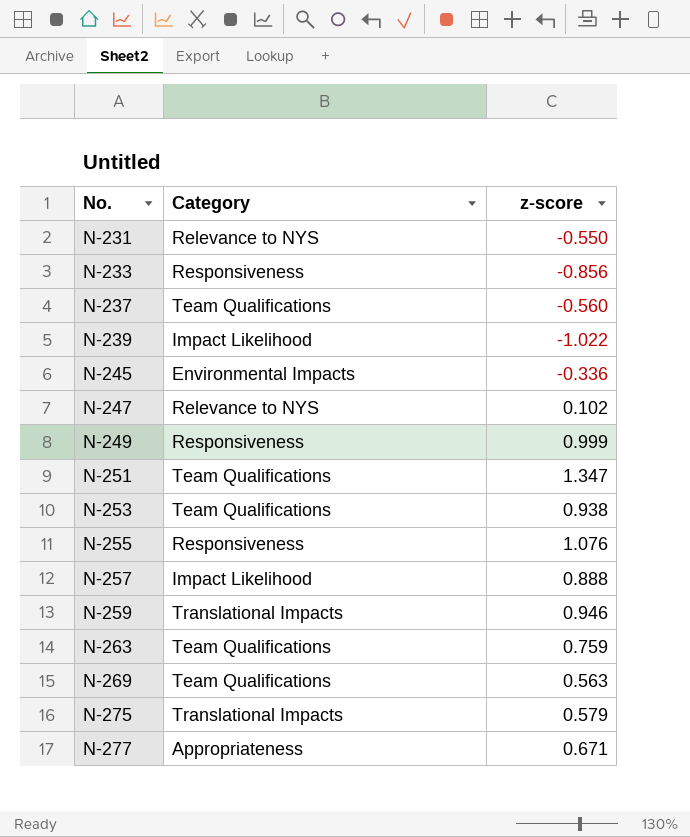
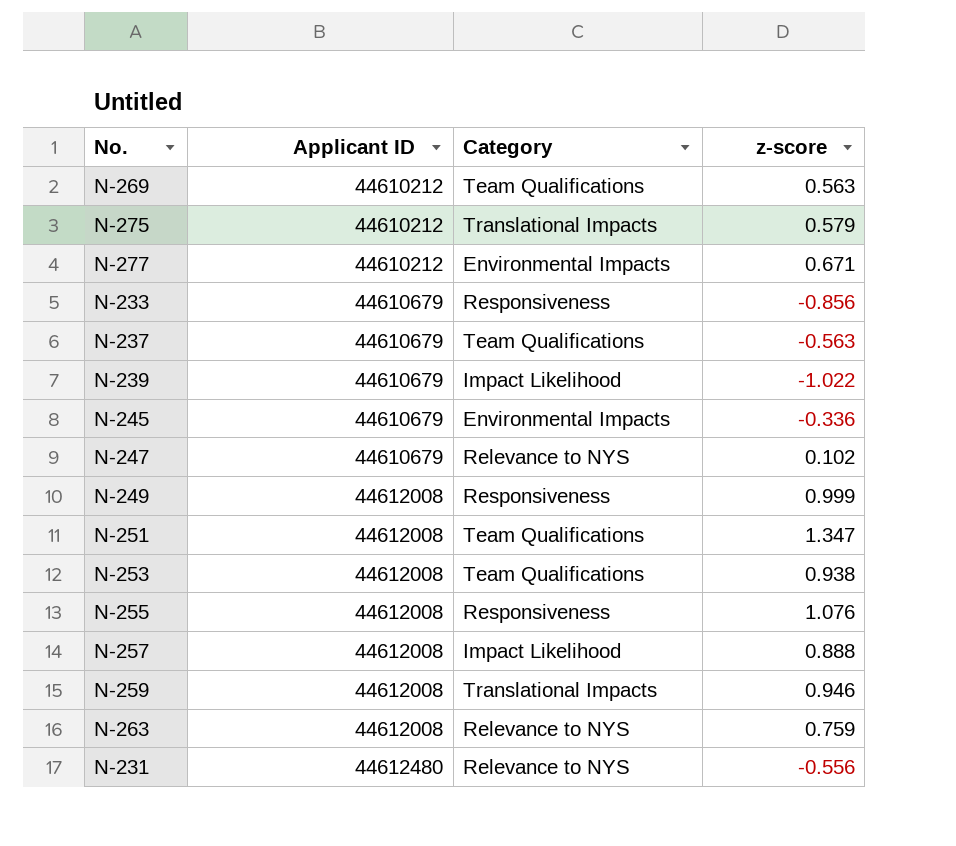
row order: No. ascending -> Applicant ID ascending
column Applicant ID | position: none -> 2
N-277 | Category: Appropriateness -> Environmental Impacts
N-237 | z-score: -0.560 -> -0.563
N-263 | Category: Team Qualifications -> Relevance to NYS
N-231 | z-score: -0.550 -> -0.556

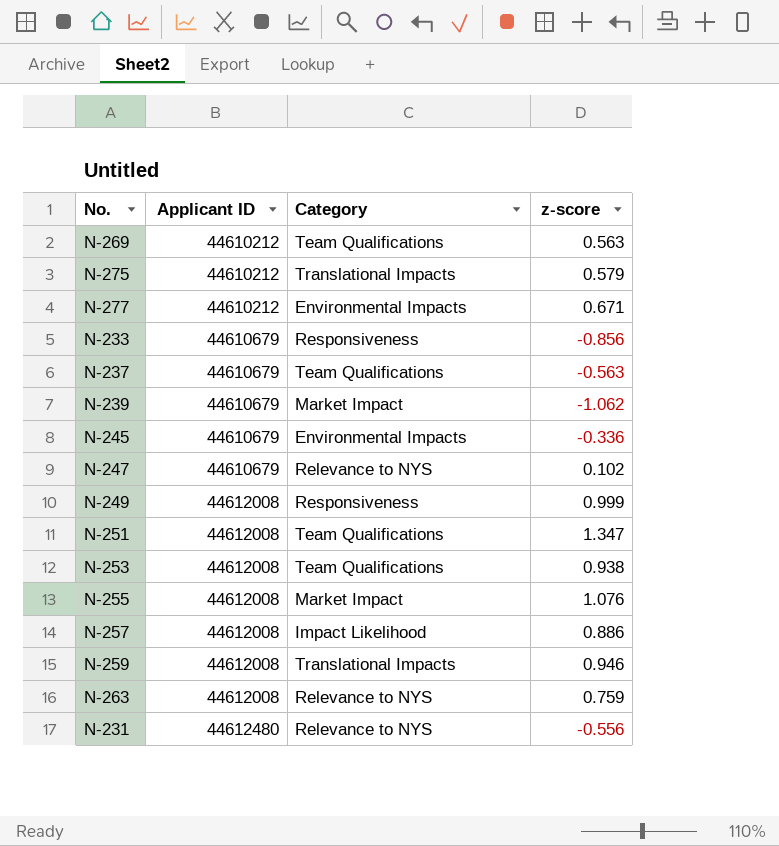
N-239 | Category: Impact Likelihood -> Market Impact
N-239 | z-score: -1.022 -> -1.062
N-255 | Category: Responsiveness -> Market Impact
N-257 | z-score: 0.888 -> 0.886

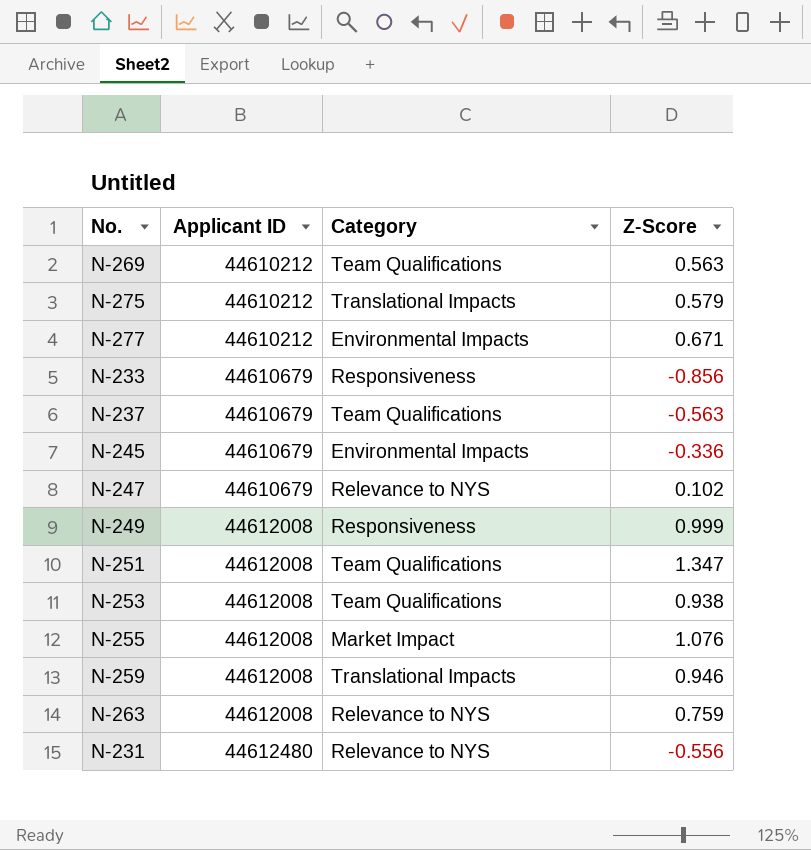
column name: z-score -> Z-Score
row N-239: 44610679 | Market Impact | -1.062 -> none
row N-257: 44612008 | Impact Likelihood | 0.886 -> none

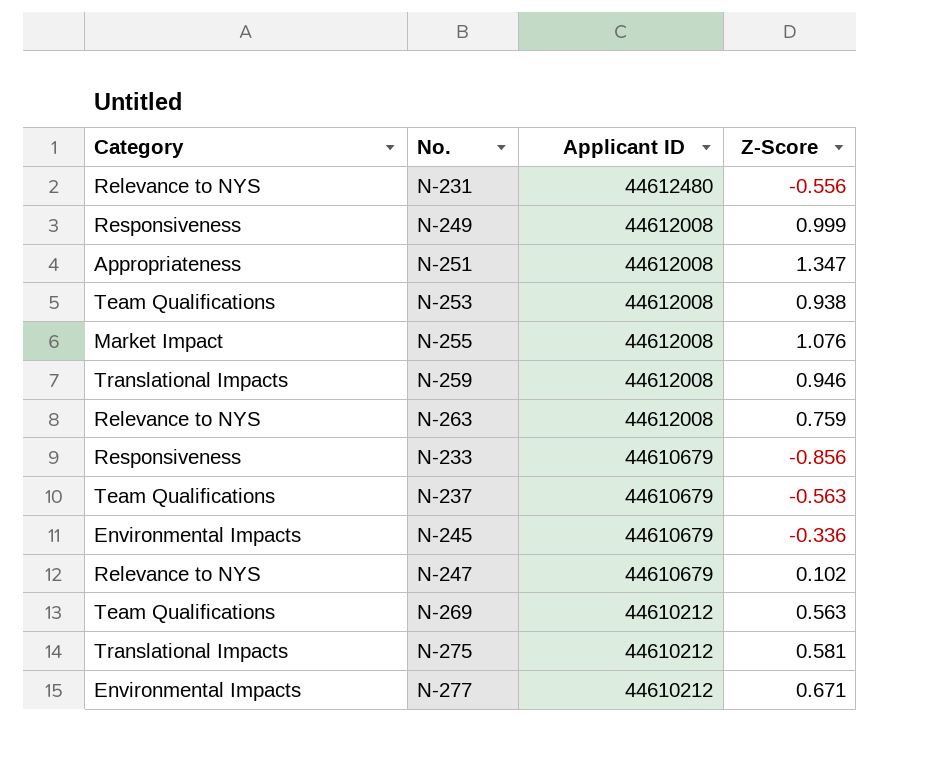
row order: Applicant ID ascending -> Applicant ID descending
column Category | position: 3 -> 1
N-251 | Category: Team Qualifications -> Appropriateness
N-275 | Z-Score: 0.579 -> 0.581

